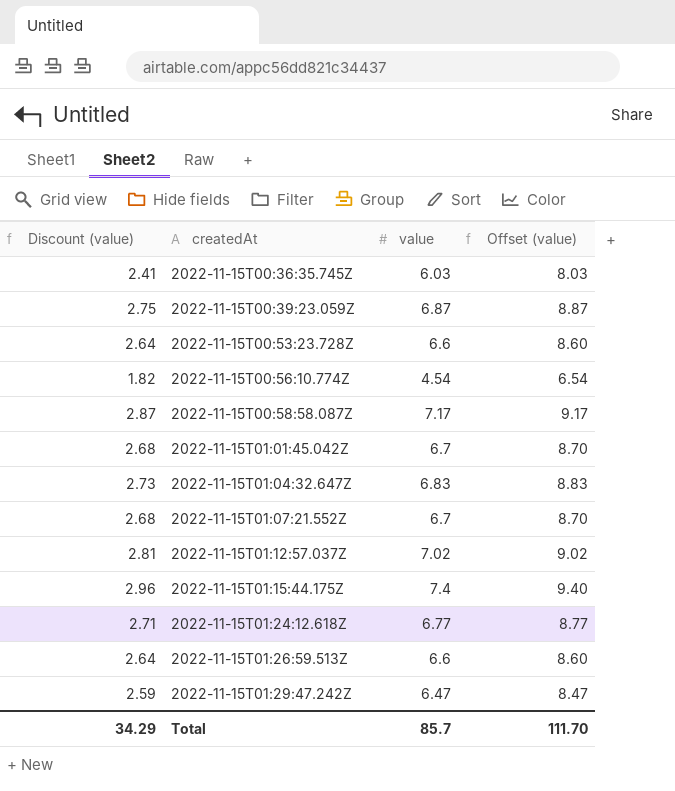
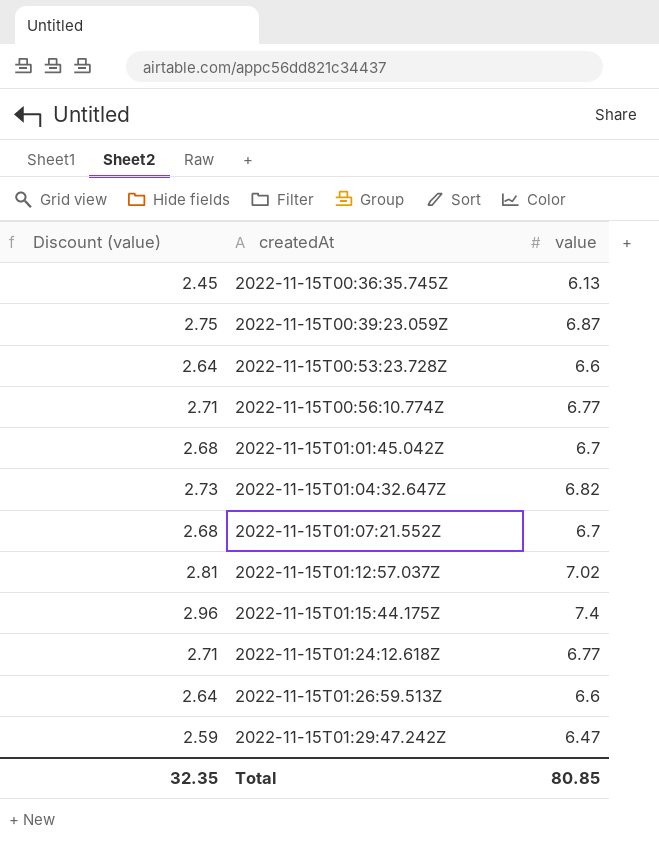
column Offset (value) | formula: [value] + 2 -> none
row 2022-11-15T00:58:58.087Z: 2.87 | 7.17 | 9.17 -> none
2022-11-15T00:36:35.745Z | Discount (value): 2.41 -> 2.45
2022-11-15T00:36:35.745Z | value: 6.03 -> 6.13
2022-11-15T00:56:10.774Z | Discount (value): 1.82 -> 2.71
2022-11-15T00:56:10.774Z | value: 4.54 -> 6.77
2022-11-15T01:04:32.647Z | value: 6.83 -> 6.82
Total | Discount (value): 34.29 -> 32.35
Total | value: 85.7 -> 80.85

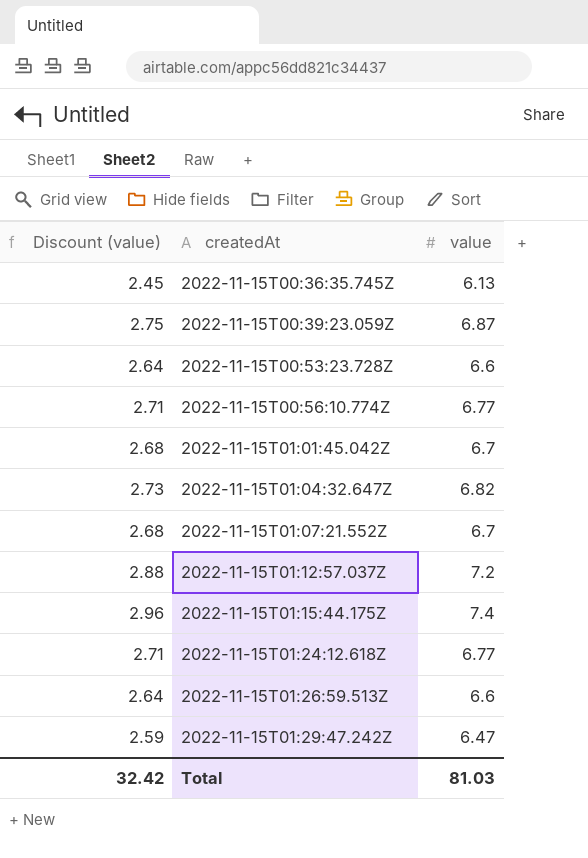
2022-11-15T01:12:57.037Z | Discount (value): 2.81 -> 2.88
2022-11-15T01:12:57.037Z | value: 7.02 -> 7.2
Total | Discount (value): 32.35 -> 32.42
Total | value: 80.85 -> 81.03

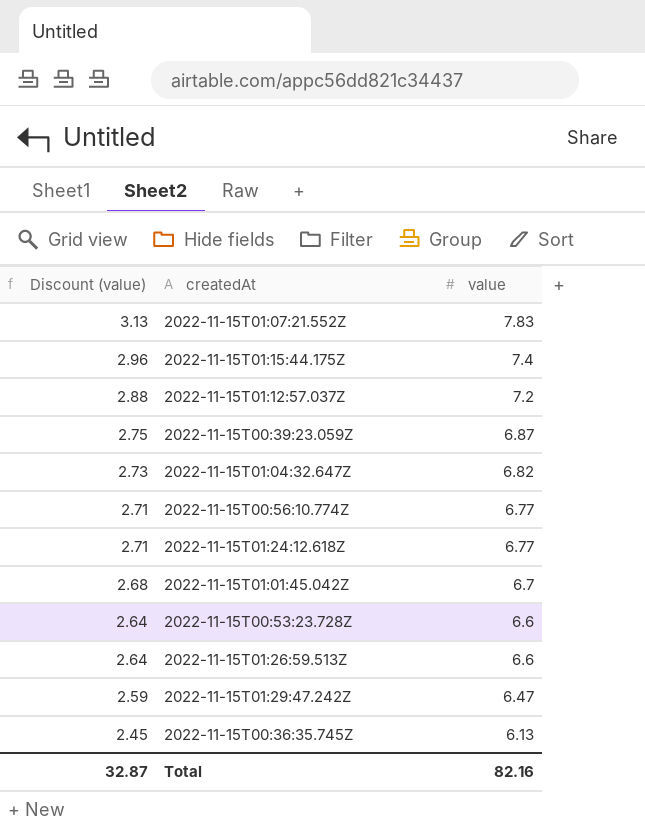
row order: createdAt ascending -> Discount (value) descending
2022-11-15T01:07:21.552Z | Discount (value): 2.68 -> 3.13
2022-11-15T01:07:21.552Z | value: 6.7 -> 7.83
Total | Discount (value): 32.42 -> 32.87
Total | value: 81.03 -> 82.16

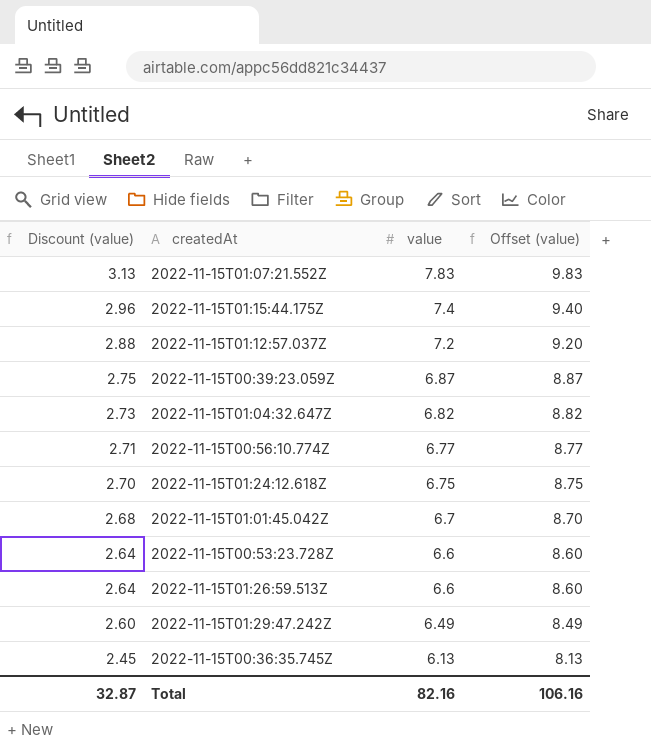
column Offset (value) | formula: none -> [value] + 2
2022-11-15T01:24:12.618Z | Discount (value): 2.71 -> 2.70
2022-11-15T01:24:12.618Z | value: 6.77 -> 6.75
2022-11-15T01:29:47.242Z | Discount (value): 2.59 -> 2.60
2022-11-15T01:29:47.242Z | value: 6.47 -> 6.49

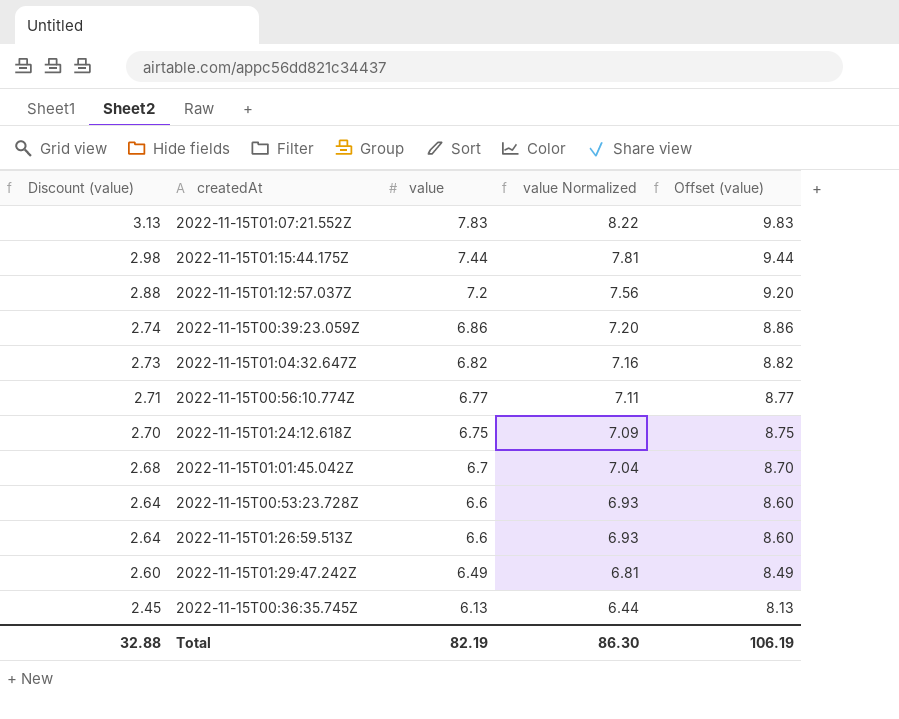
column value Normalized | formula: none -> [value] * 1.05
2022-11-15T01:15:44.175Z | Discount (value): 2.96 -> 2.98
2022-11-15T01:15:44.175Z | value: 7.4 -> 7.44
2022-11-15T01:15:44.175Z | Offset (value): 9.40 -> 9.44
2022-11-15T00:39:23.059Z | Discount (value): 2.75 -> 2.74
2022-11-15T00:39:23.059Z | value: 6.87 -> 6.86
2022-11-15T00:39:23.059Z | Offset (value): 8.87 -> 8.86
Total | Discount (value): 32.87 -> 32.88
Total | value: 82.16 -> 82.19
Total | Offset (value): 106.16 -> 106.19

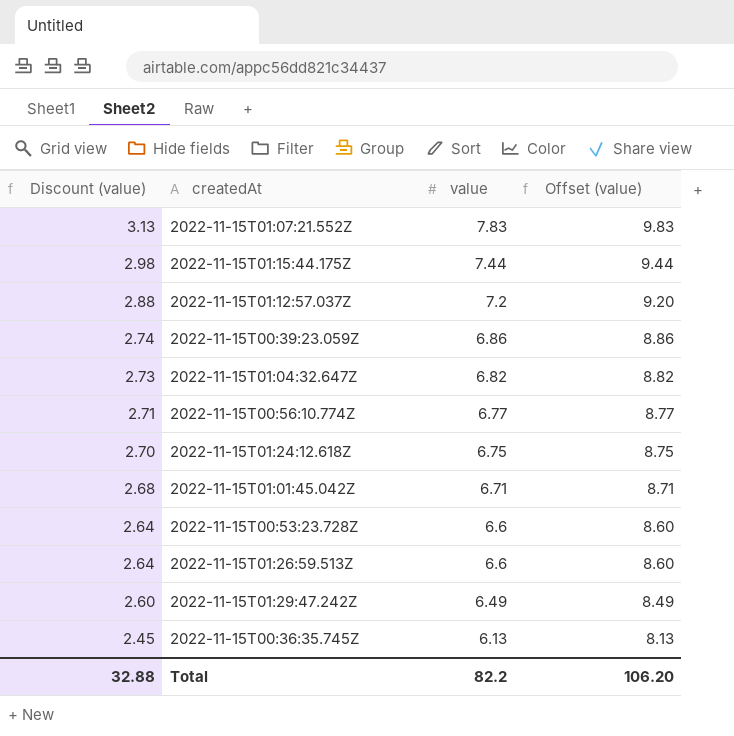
column value Normalized | formula: [value] * 1.05 -> none
2022-11-15T01:01:45.042Z | value: 6.7 -> 6.71
2022-11-15T01:01:45.042Z | Offset (value): 8.70 -> 8.71
Total | value: 82.19 -> 82.2
Total | Offset (value): 106.19 -> 106.20

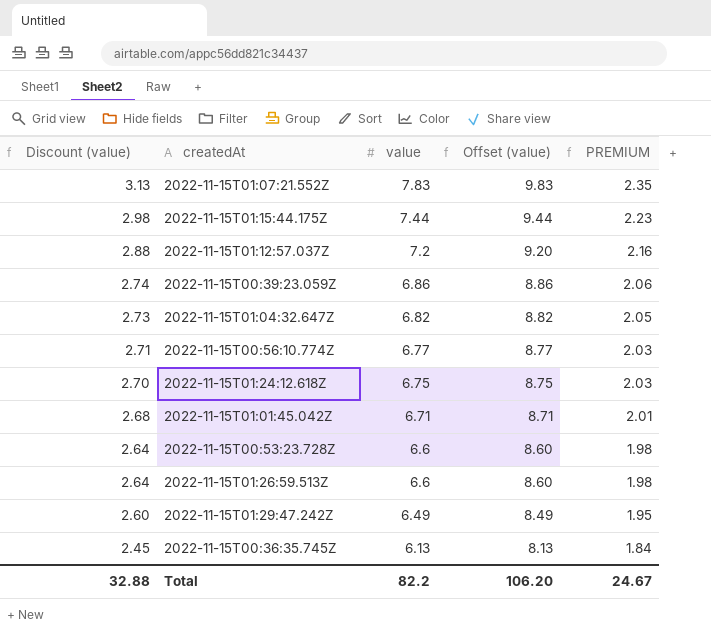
column PREMIUM | formula: none -> [value] * 0.3

